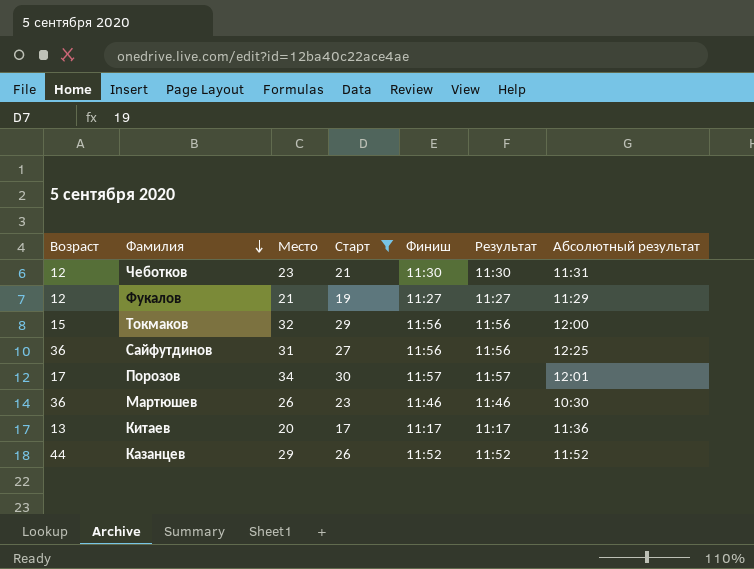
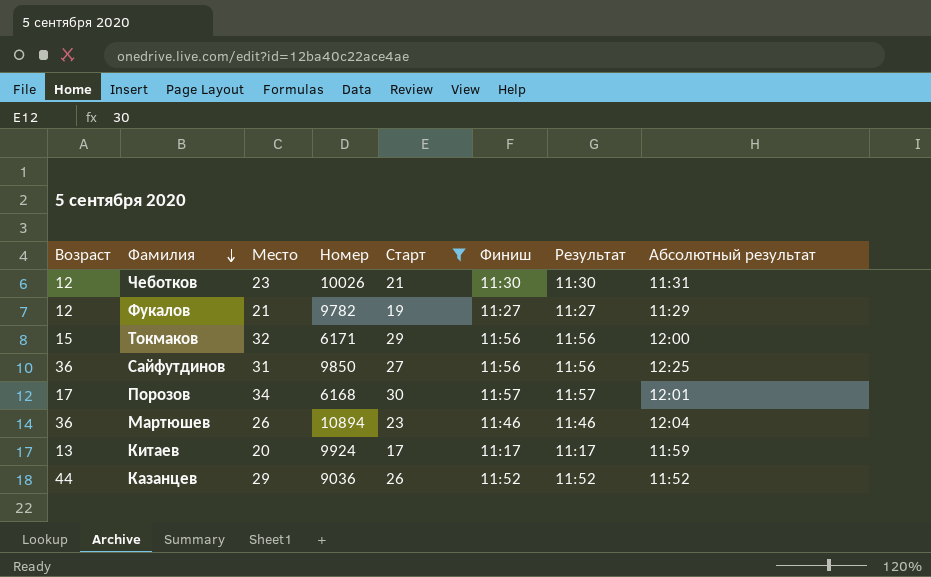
column Номер | position: none -> 4
Мартюшев | Абсолютный результат: 10:30 -> 12:04
Китаев | Абсолютный результат: 11:36 -> 11:59

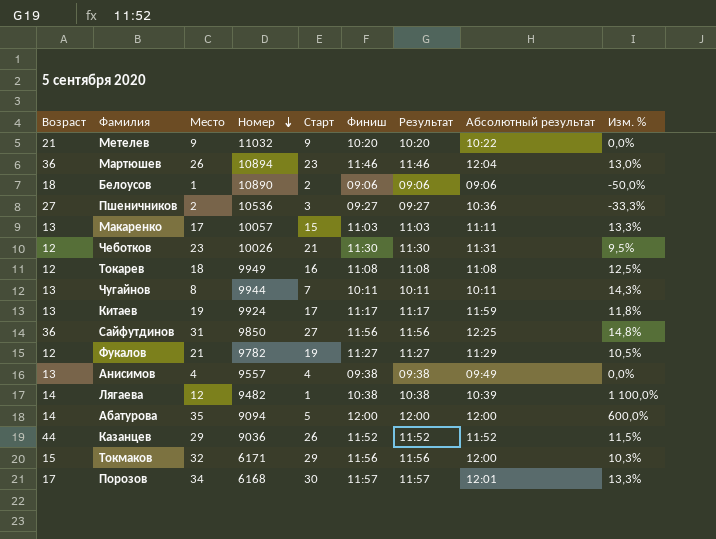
filter: Старт >= 17 -> none
row order: Фамилия descending -> Номер descending
column Изм. % | formula: none -> ([Место] - [Старт]) / [Старт]
Китаев | Место: 20 -> 19

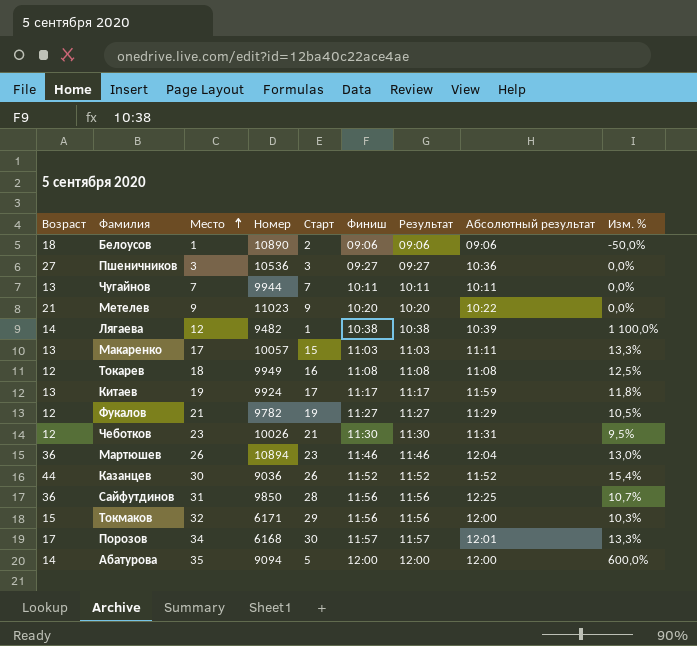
row order: Номер descending -> Место ascending
row Анисимов: 13 | 4 | 9557 | 4 | 09:38 | 09:38 | 09:49 | 0,0% -> none
Пшеничников | Место: 2 -> 3
Пшеничников | Изм. %: -33,3% -> 0,0%
Чугайнов | Место: 8 -> 7
Чугайнов | Изм. %: 14,3% -> 0,0%
Метелев | Номер: 11032 -> 11023
Казанцев | Место: 29 -> 30
Казанцев | Изм. %: 11,5% -> 15,4%
Сайфутдинов | Старт: 27 -> 28
Сайфутдинов | Изм. %: 14,8% -> 10,7%

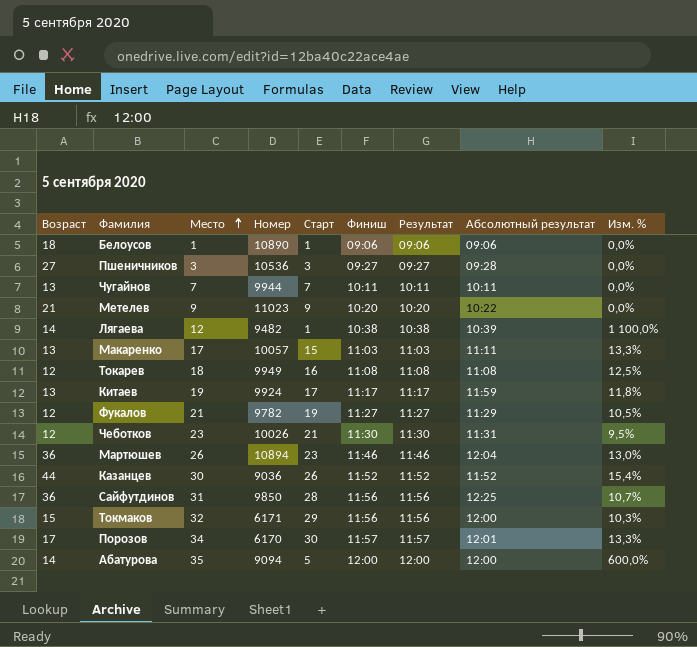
Белоусов | Старт: 2 -> 1
Белоусов | Изм. %: -50,0% -> 0,0%
Пшеничников | Абсолютный результат: 10:36 -> 09:28
Порозов | Номер: 6168 -> 6170

